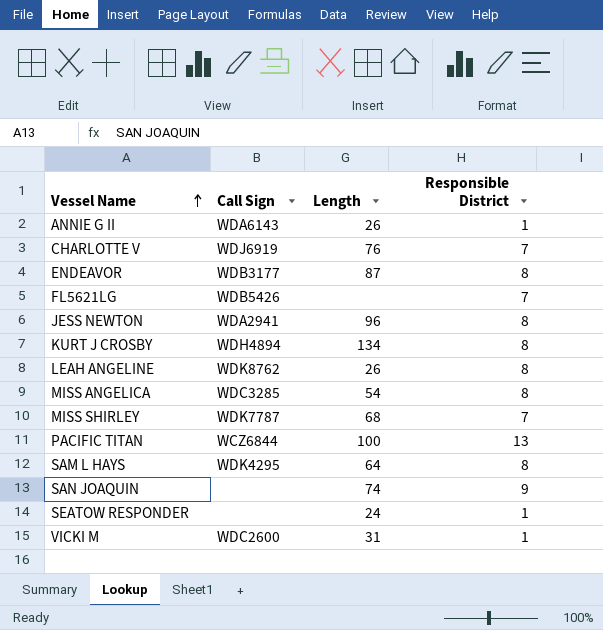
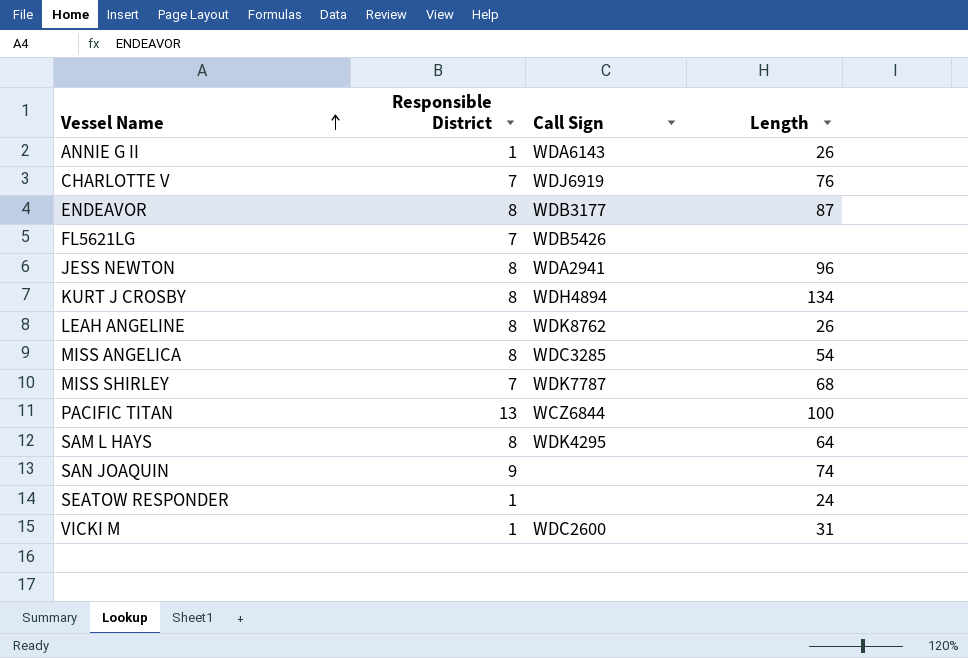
column Responsible District | position: 4 -> 2

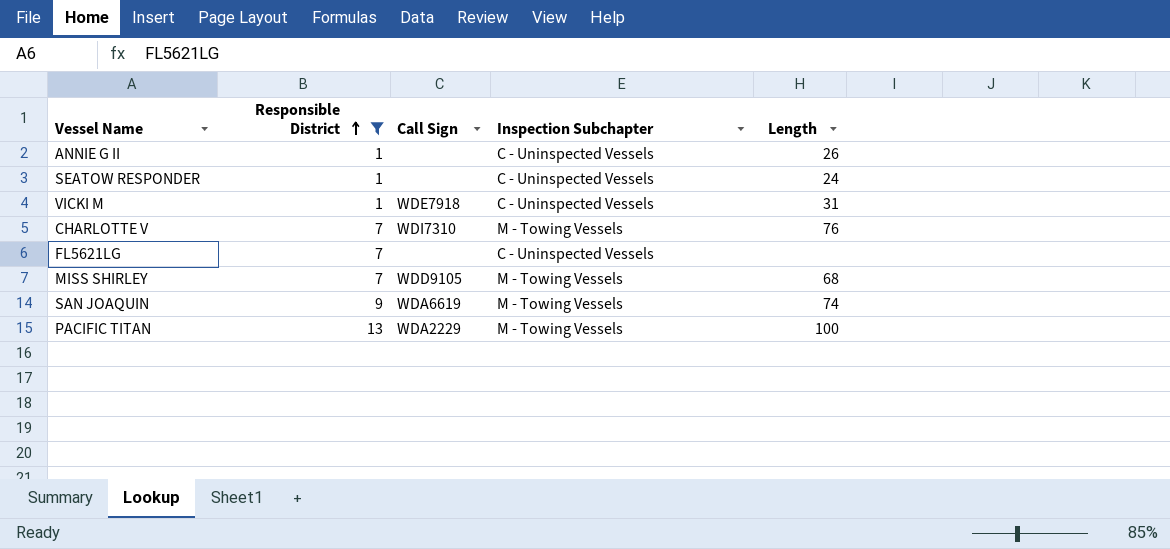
filter: none -> Responsible District != 8
row order: Vessel Name ascending -> Responsible District ascending
column Inspection Subchapter | position: none -> 4
ANNIE G II | Call Sign: WDA6143 -> none
VICKI M | Call Sign: WDC2600 -> WDE7918
CHARLOTTE V | Call Sign: WDJ6919 -> WDI7310
FL5621LG | Call Sign: WDB5426 -> none
MISS SHIRLEY | Call Sign: WDK7787 -> WDD9105
SAN JOAQUIN | Call Sign: none -> WDA6619
PACIFIC TITAN | Call Sign: WCZ6844 -> WDA2229

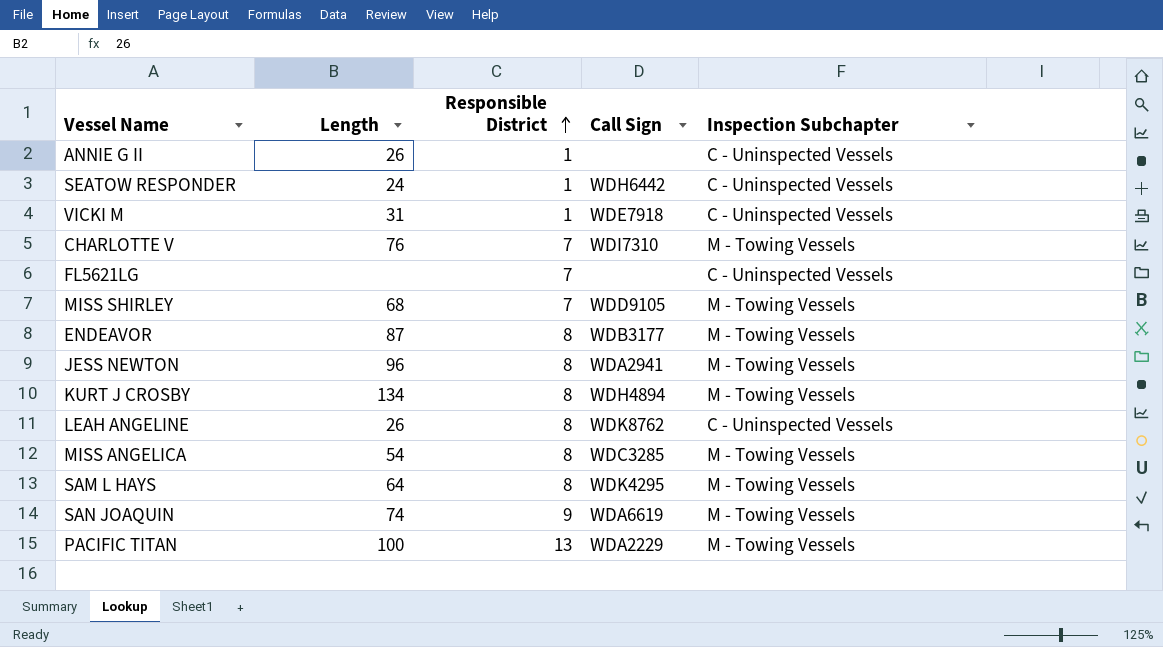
filter: Responsible District != 8 -> none
column Length | position: 5 -> 2
SEATOW RESPONDER | Call Sign: none -> WDH6442

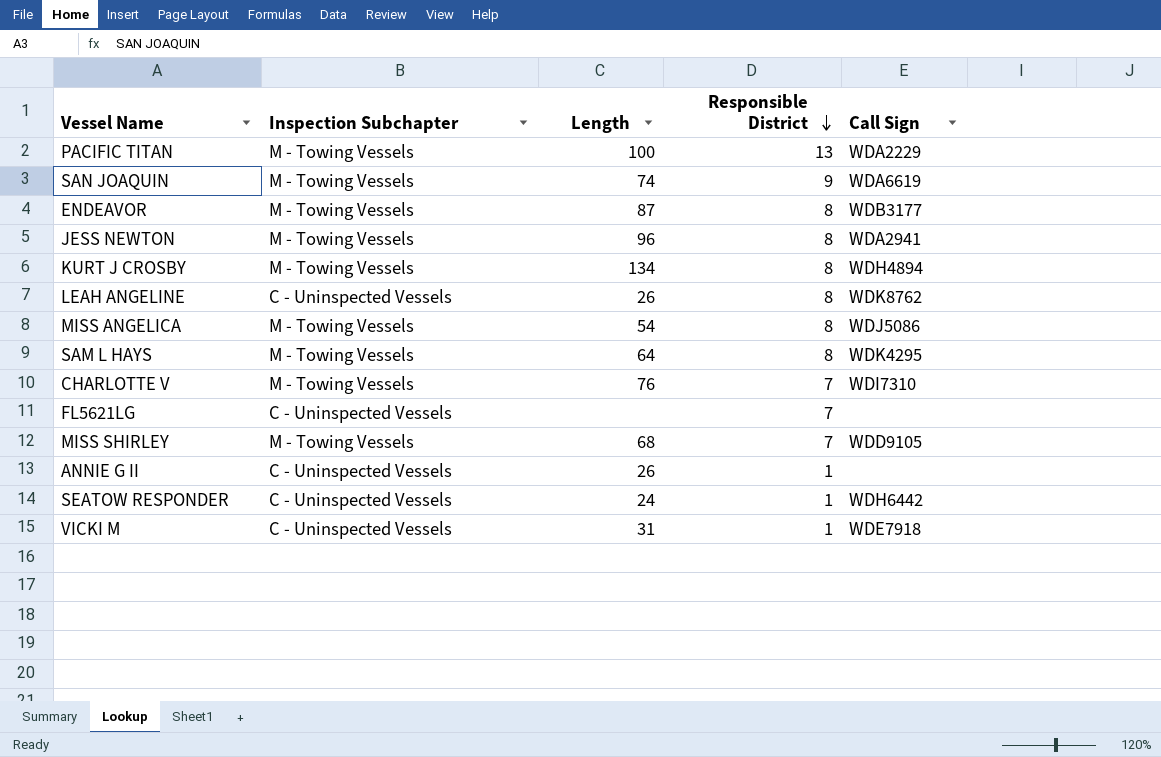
row order: Responsible District ascending -> Responsible District descending
column Inspection Subchapter | position: 5 -> 2
MISS ANGELICA | Call Sign: WDC3285 -> WDJ5086

